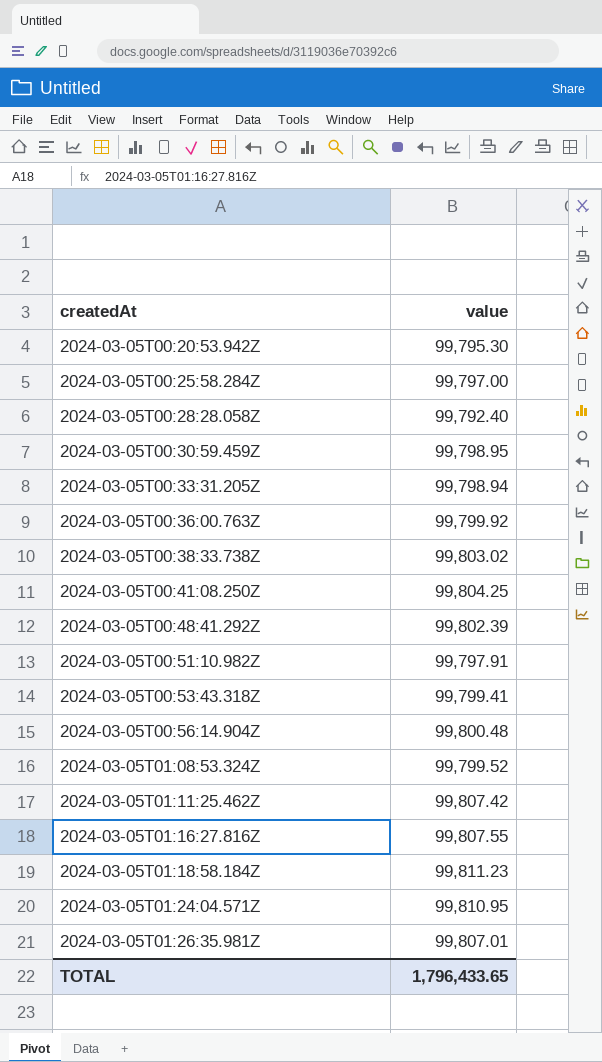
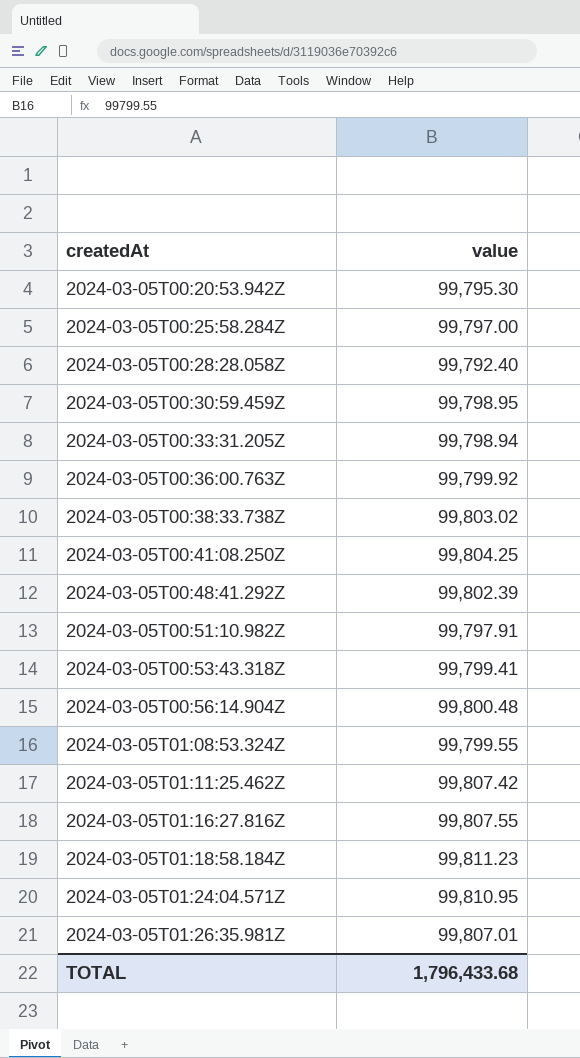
2024-03-05T01:08:53.324Z | value: 99,799.52 -> 99,799.55
TOTAL | value: 1,796,433.65 -> 1,796,433.68

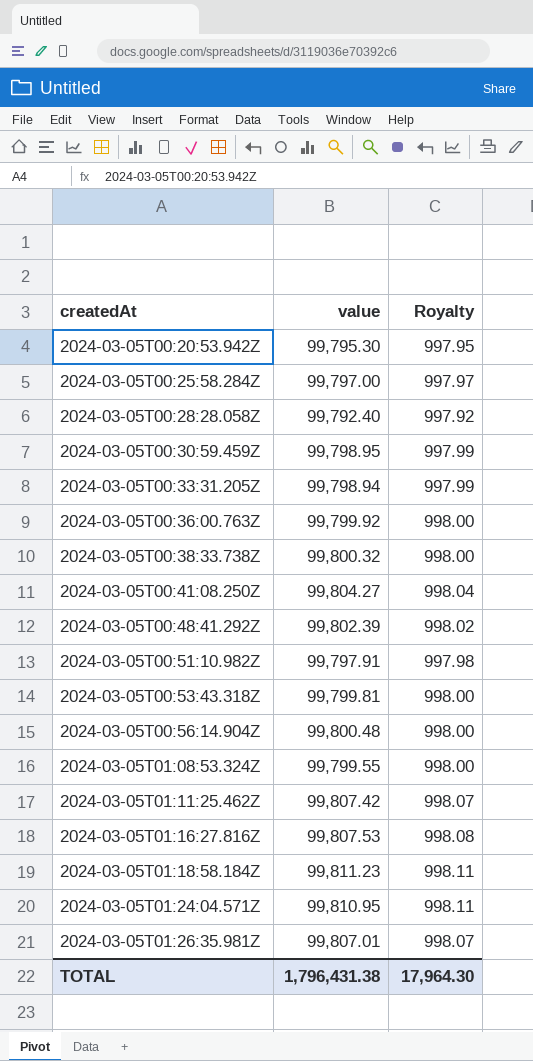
column Royalty | formula: none -> [value] * 0.01
2024-03-05T00:38:33.738Z | value: 99,803.02 -> 99,800.32
2024-03-05T00:41:08.250Z | value: 99,804.25 -> 99,804.27
2024-03-05T00:53:43.318Z | value: 99,799.41 -> 99,799.81
2024-03-05T01:16:27.816Z | value: 99,807.55 -> 99,807.53
TOTAL | value: 1,796,433.68 -> 1,796,431.38

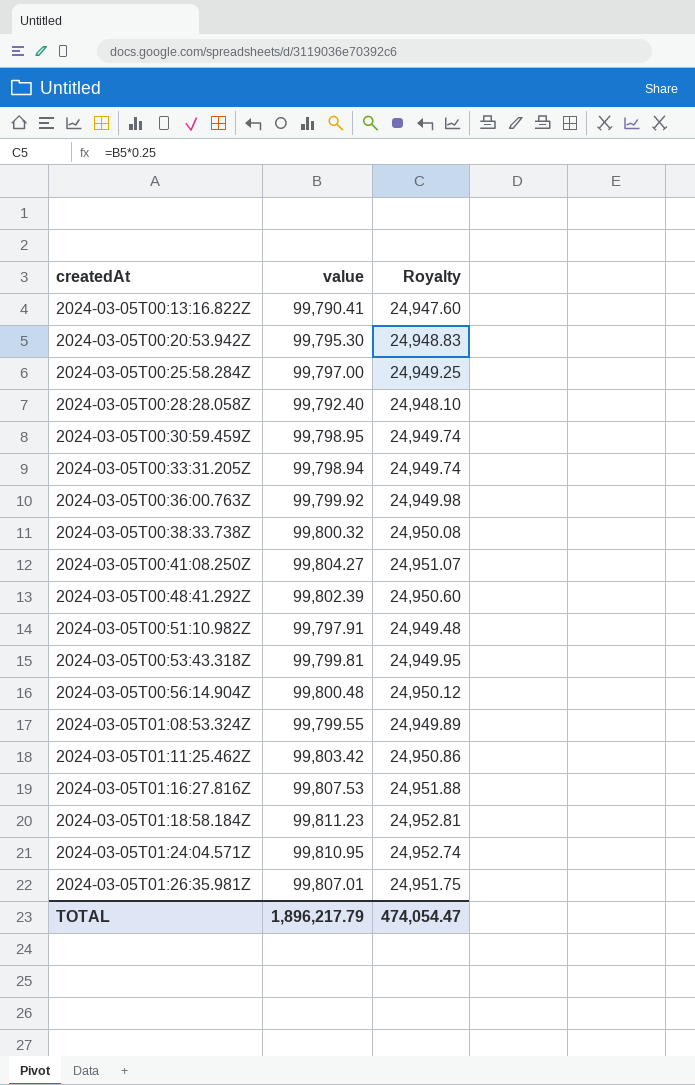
column Royalty | formula: [value] * 0.01 -> [value] * 0.25
row 2024-03-05T00:13:16.822Z: none -> 99,790.41 | 24,947.60
2024-03-05T01:11:25.462Z | value: 99,807.42 -> 99,803.42
TOTAL | value: 1,796,431.38 -> 1,896,217.79
TOTAL | Royalty: 17,964.30 -> 474,054.47

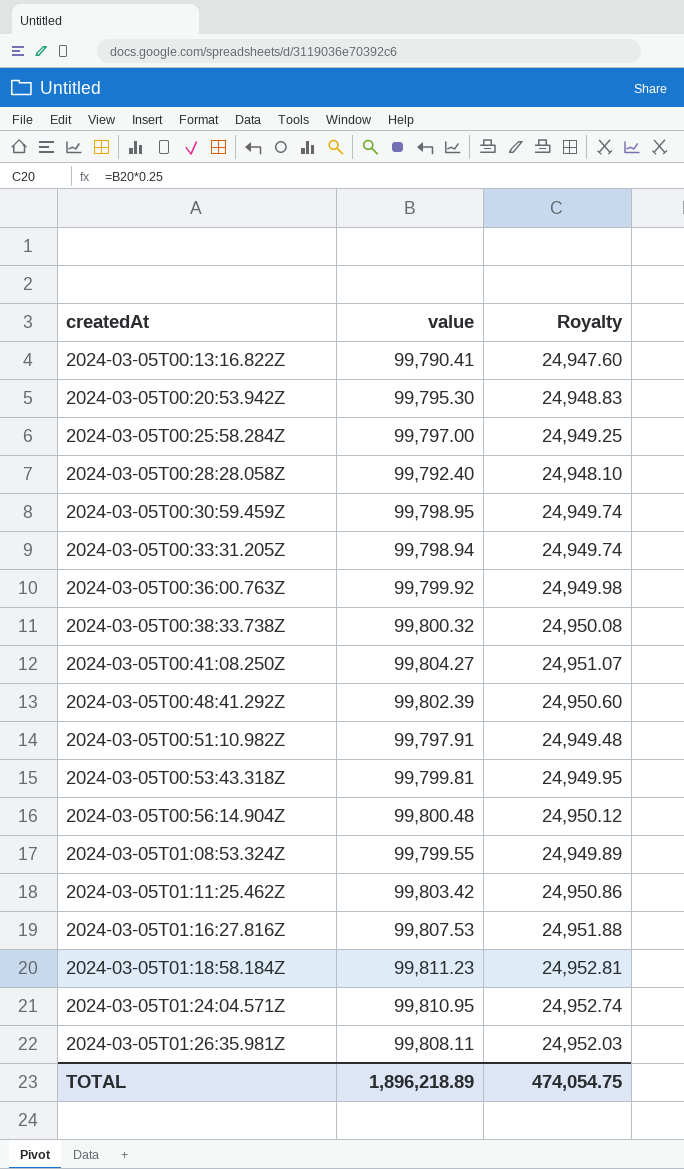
2024-03-05T01:26:35.981Z | value: 99,807.01 -> 99,808.11
2024-03-05T01:26:35.981Z | Royalty: 24,951.75 -> 24,952.03
TOTAL | value: 1,896,217.79 -> 1,896,218.89
TOTAL | Royalty: 474,054.47 -> 474,054.75

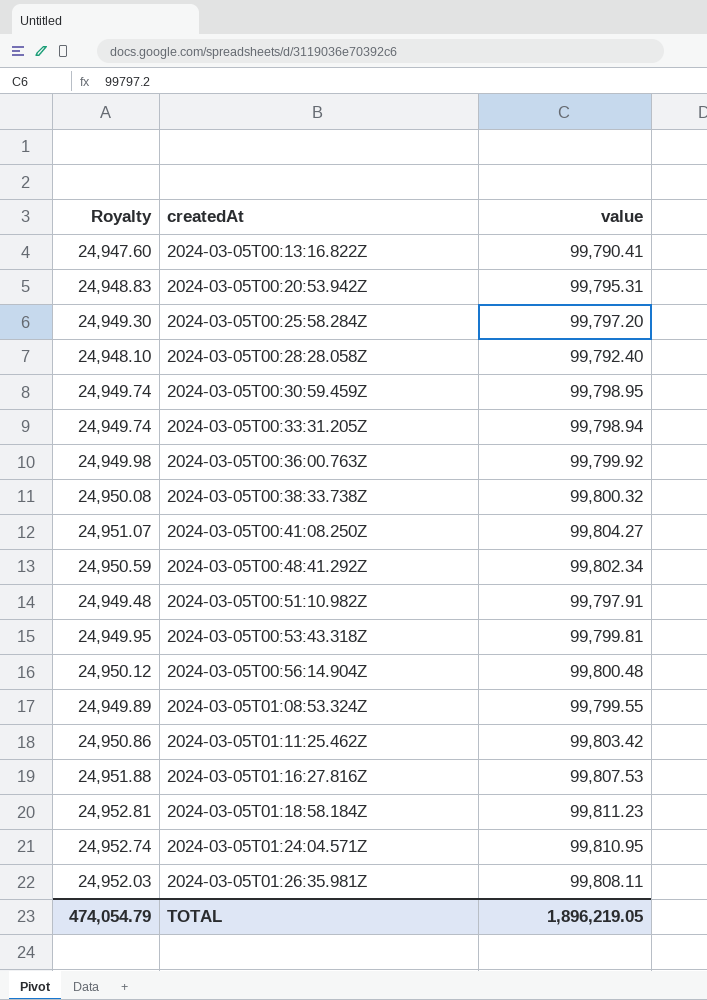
column Royalty | position: 3 -> 1
2024-03-05T00:20:53.942Z | value: 99,795.30 -> 99,795.31
2024-03-05T00:25:58.284Z | Royalty: 24,949.25 -> 24,949.30
2024-03-05T00:25:58.284Z | value: 99,797.00 -> 99,797.20
2024-03-05T00:48:41.292Z | Royalty: 24,950.60 -> 24,950.59
2024-03-05T00:48:41.292Z | value: 99,802.39 -> 99,802.34
TOTAL | Royalty: 474,054.75 -> 474,054.79
TOTAL | value: 1,896,218.89 -> 1,896,219.05

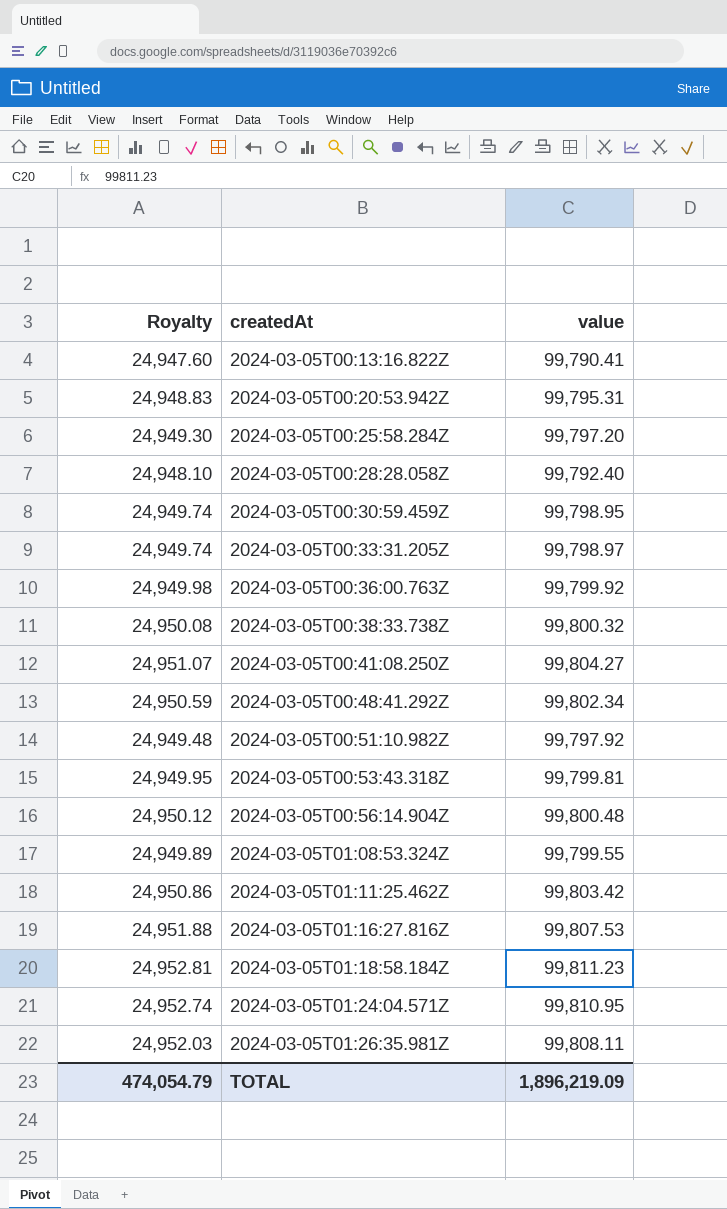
2024-03-05T00:33:31.205Z | value: 99,798.94 -> 99,798.97
2024-03-05T00:51:10.982Z | value: 99,797.91 -> 99,797.92
TOTAL | value: 1,896,219.05 -> 1,896,219.09

